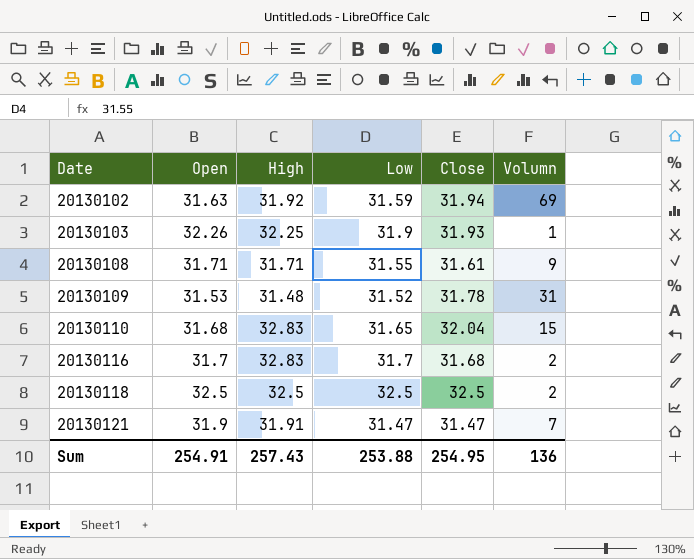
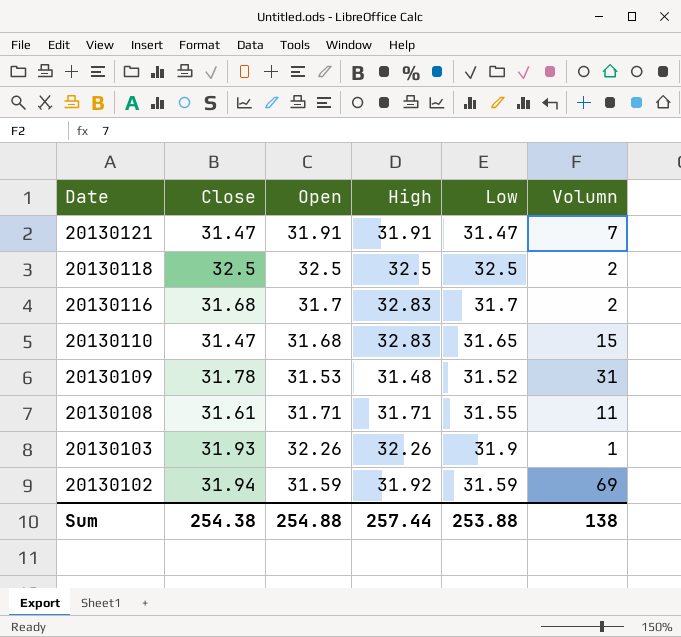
row order: Date ascending -> Date descending
column Close | position: 5 -> 2
20130121 | Open: 31.9 -> 31.91
20130110 | Close: 32.04 -> 31.47
20130108 | Volumn: 9 -> 11
20130103 | High: 32.25 -> 32.26
20130102 | Open: 31.63 -> 31.59
Sum | Close: 254.95 -> 254.38
Sum | Open: 254.91 -> 254.88
Sum | High: 257.43 -> 257.44
Sum | Volumn: 136 -> 138

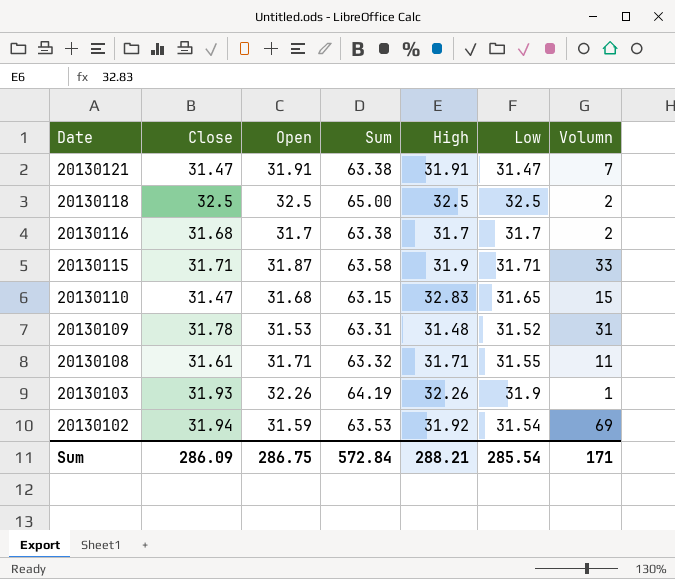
column Sum | formula: none -> [Close] + [Open]
20130116 | High: 32.83 -> 31.7
row 20130115: none -> 31.71 | 31.87 | 63.58 | 31.9 | 31.71 | 33
20130102 | Low: 31.59 -> 31.54
Sum | Close: 254.38 -> 286.09
Sum | Open: 254.88 -> 286.75
Sum | High: 257.44 -> 288.21
Sum | Low: 253.88 -> 285.54
Sum | Volumn: 138 -> 171

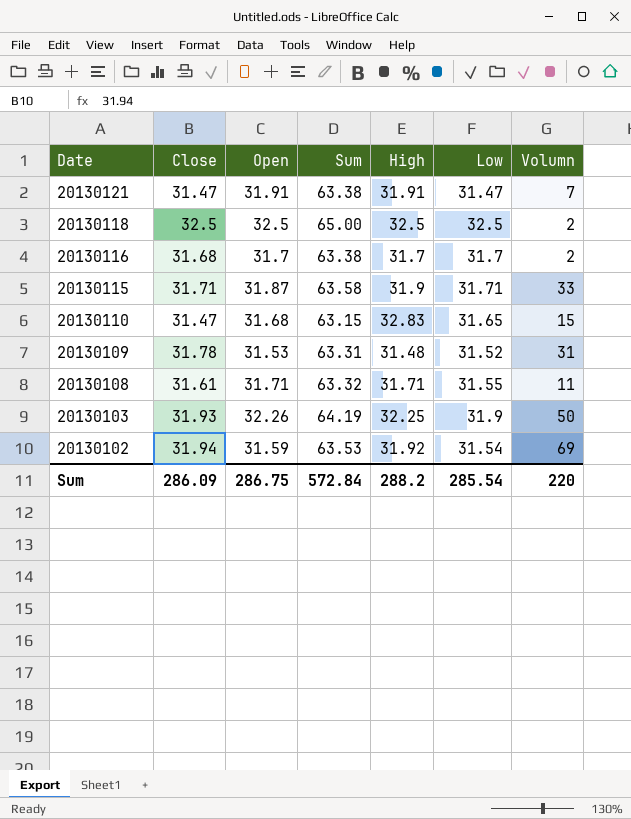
20130103 | High: 32.26 -> 32.25
20130103 | Volumn: 1 -> 50
Sum | High: 288.21 -> 288.2
Sum | Volumn: 171 -> 220

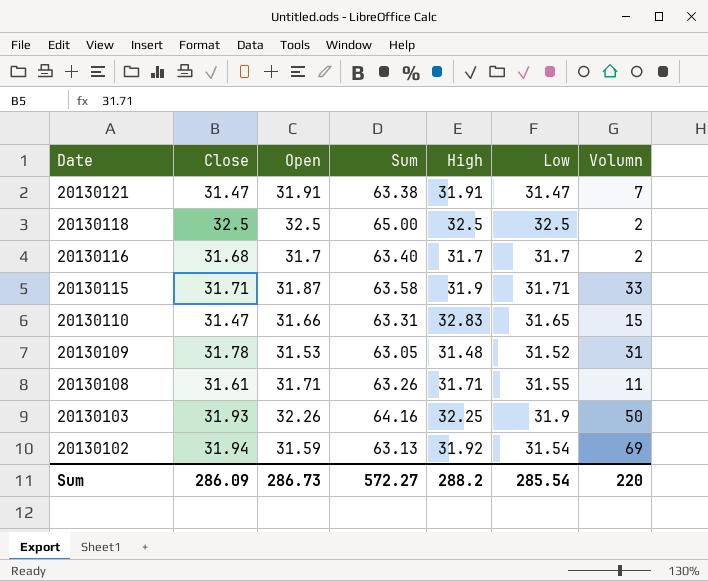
column Sum | formula: [Close] + [Open] -> [Open] + [Low]
20130110 | Open: 31.68 -> 31.66
Sum | Open: 286.75 -> 286.73
Sum | Sum: 572.84 -> 572.27

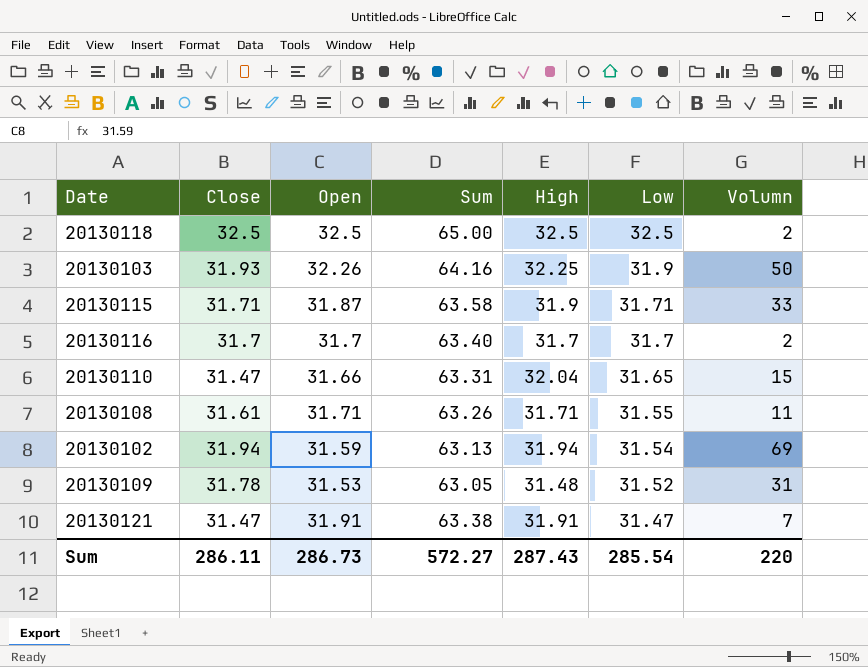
row order: Date descending -> Low descending
20130116 | Close: 31.68 -> 31.7
20130110 | High: 32.83 -> 32.04
20130102 | High: 31.92 -> 31.94
Sum | Close: 286.09 -> 286.11
Sum | High: 288.2 -> 287.43

